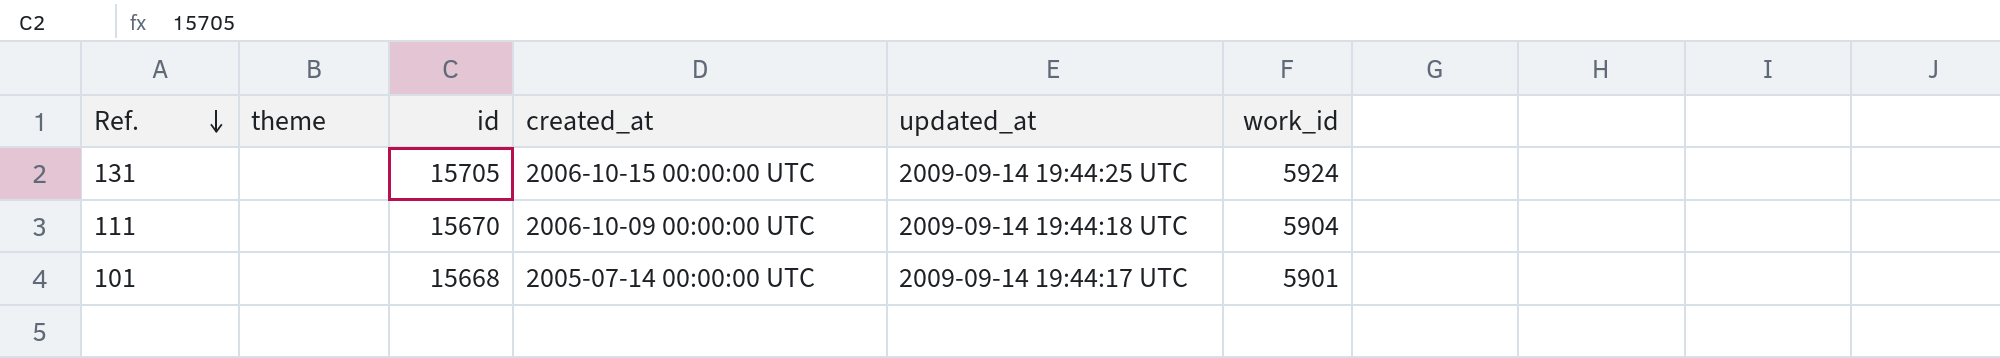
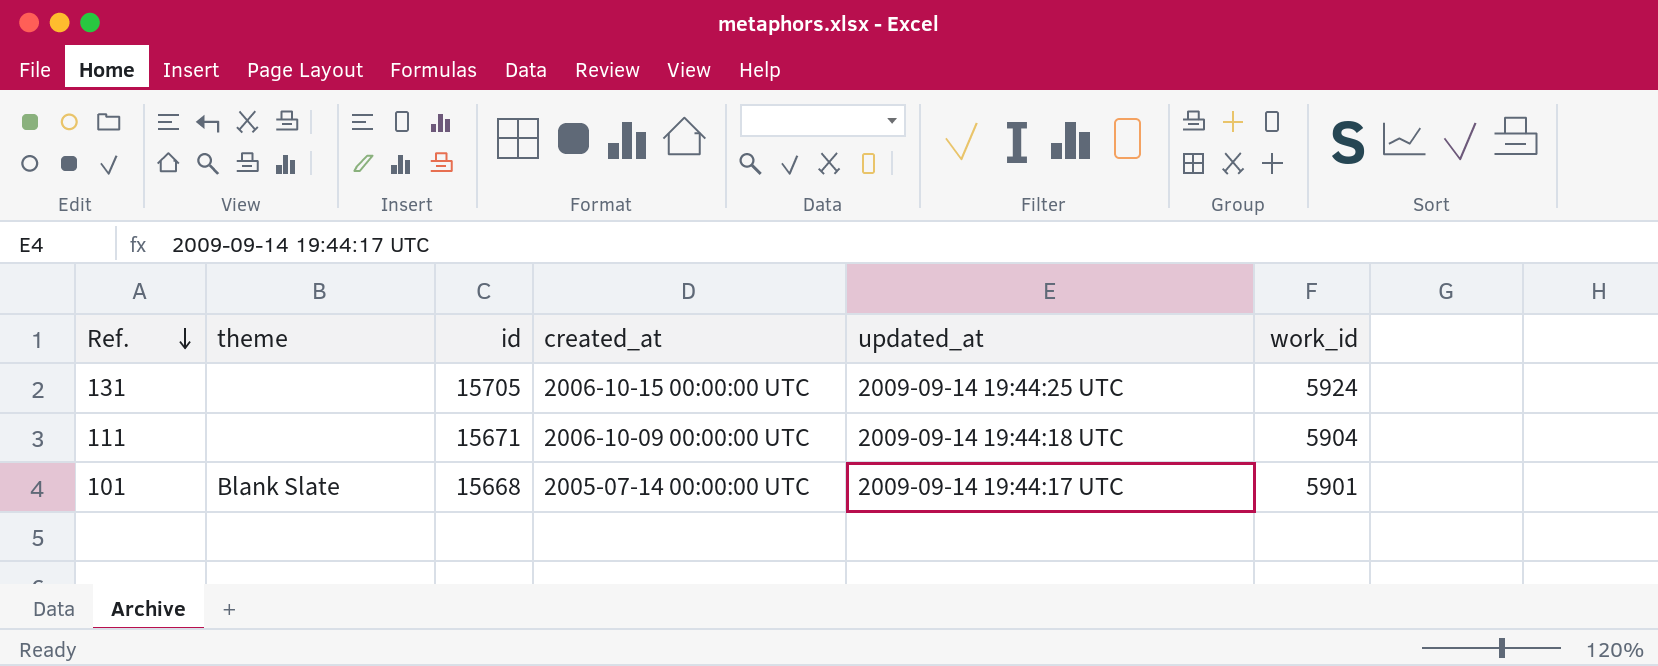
111 | id: 15670 -> 15671
101 | theme: none -> Blank Slate

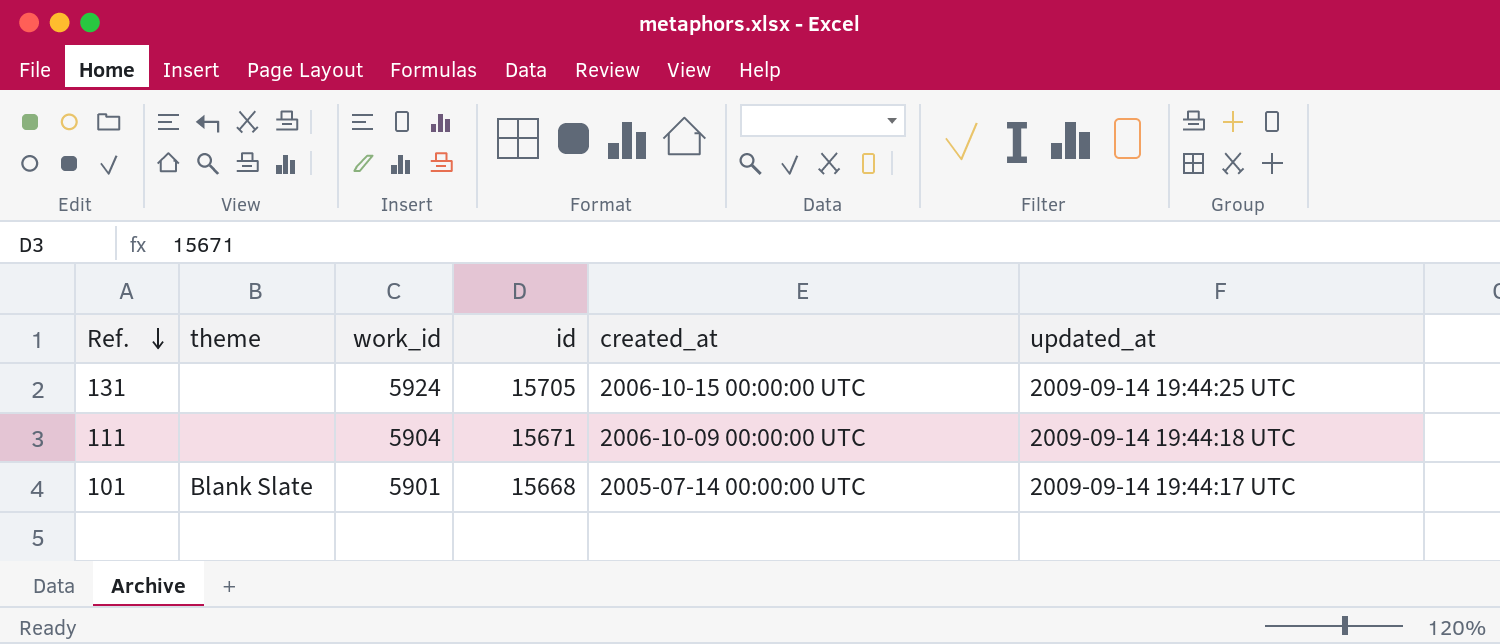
column work_id | position: 6 -> 3

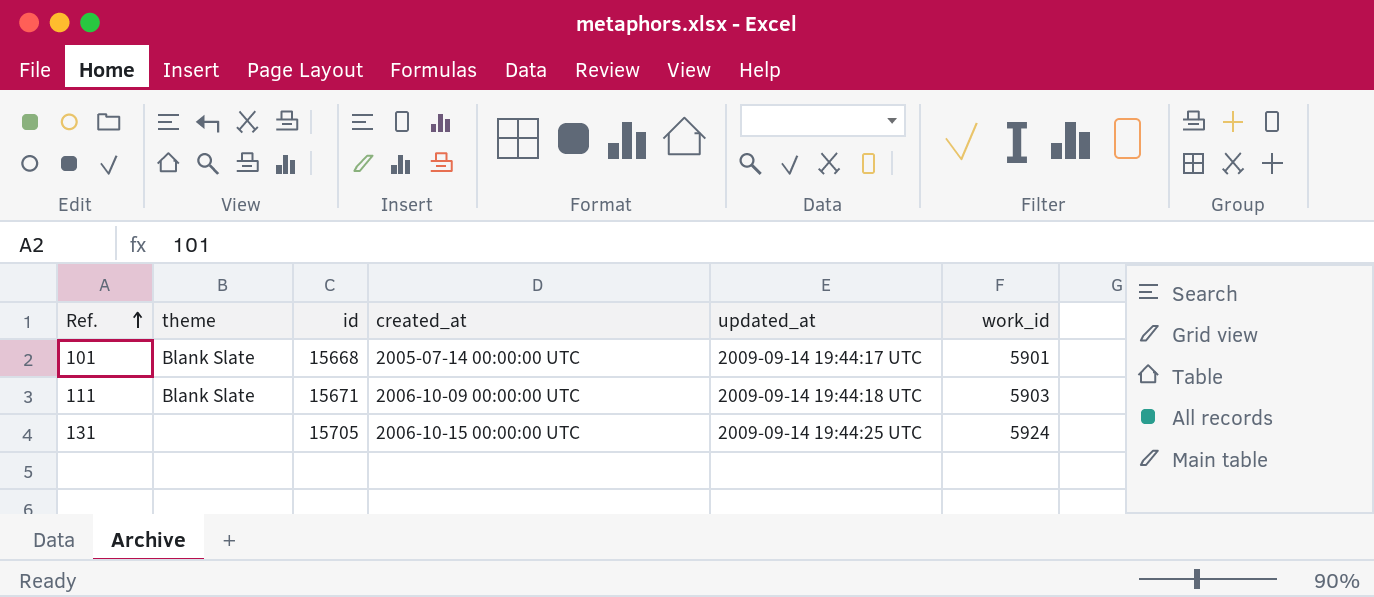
row order: Ref. descending -> Ref. ascending
column work_id | position: 3 -> 6
111 | theme: none -> Blank Slate
111 | work_id: 5904 -> 5903

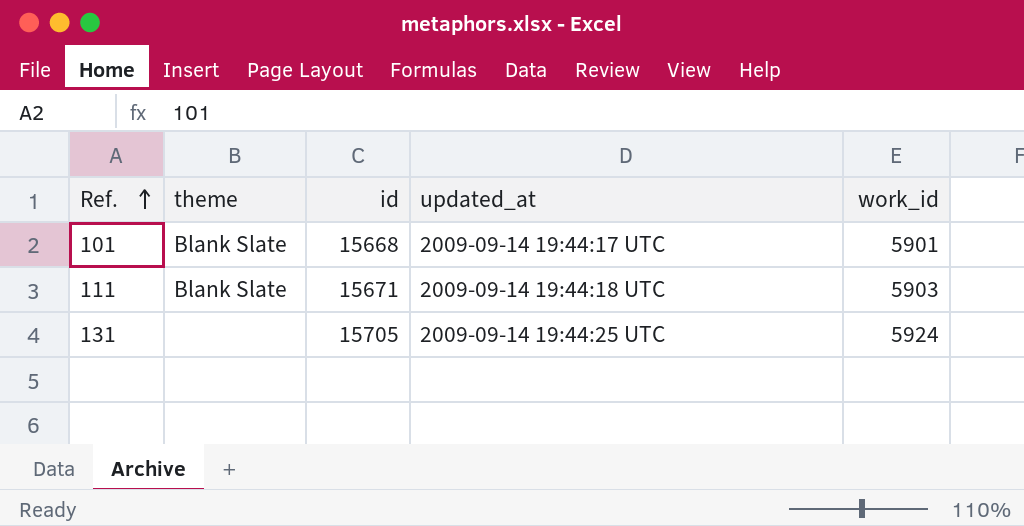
column created_at | position: 4 -> none

